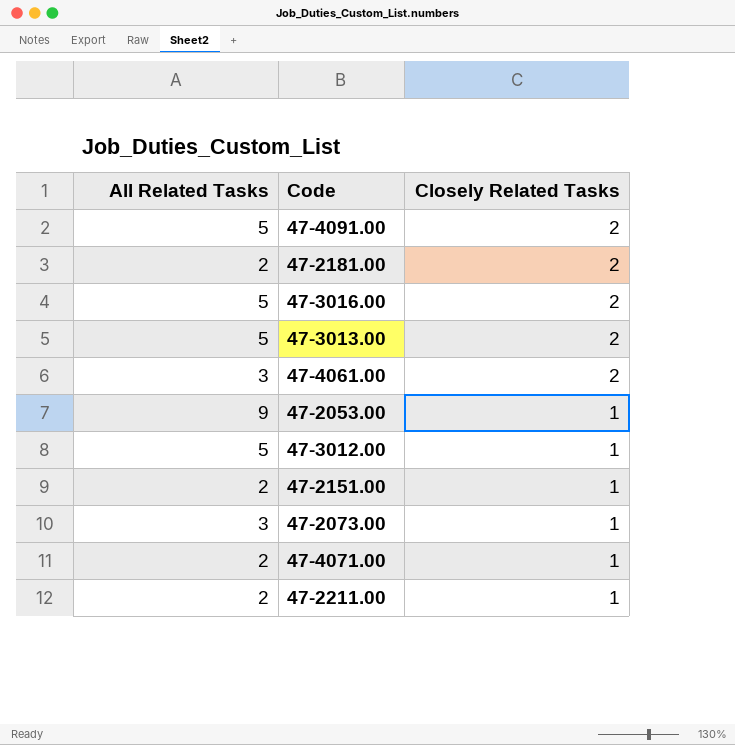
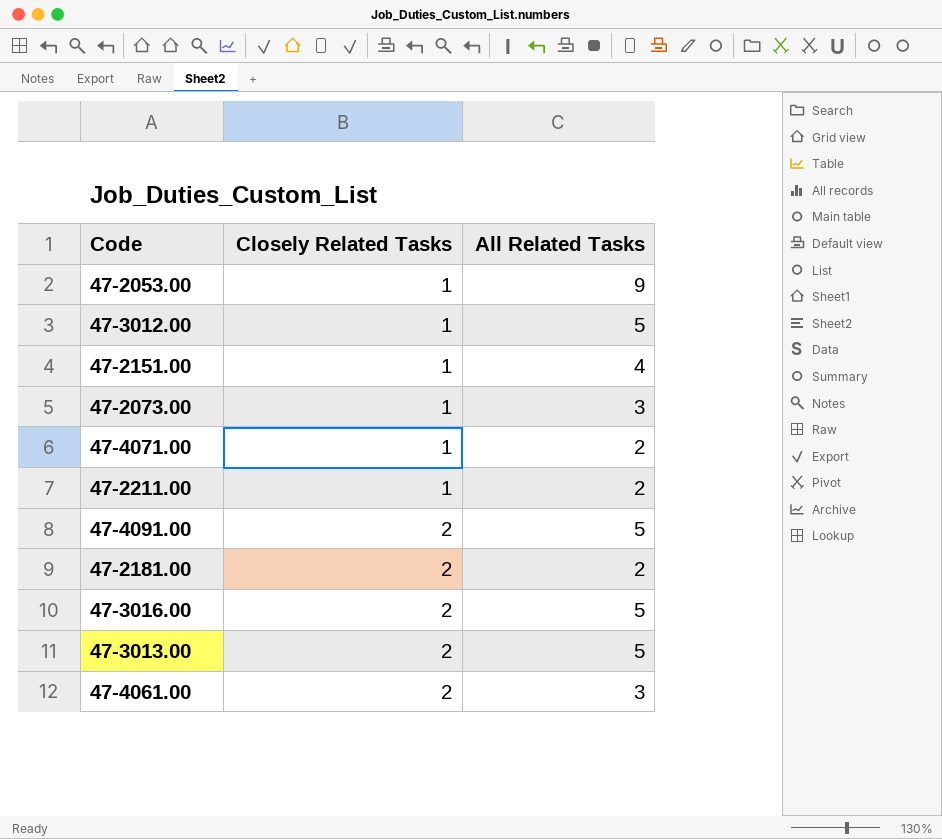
row order: Closely Related Tasks descending -> Closely Related Tasks ascending
column All Related Tasks | position: 1 -> 3
47-2151.00 | All Related Tasks: 2 -> 4

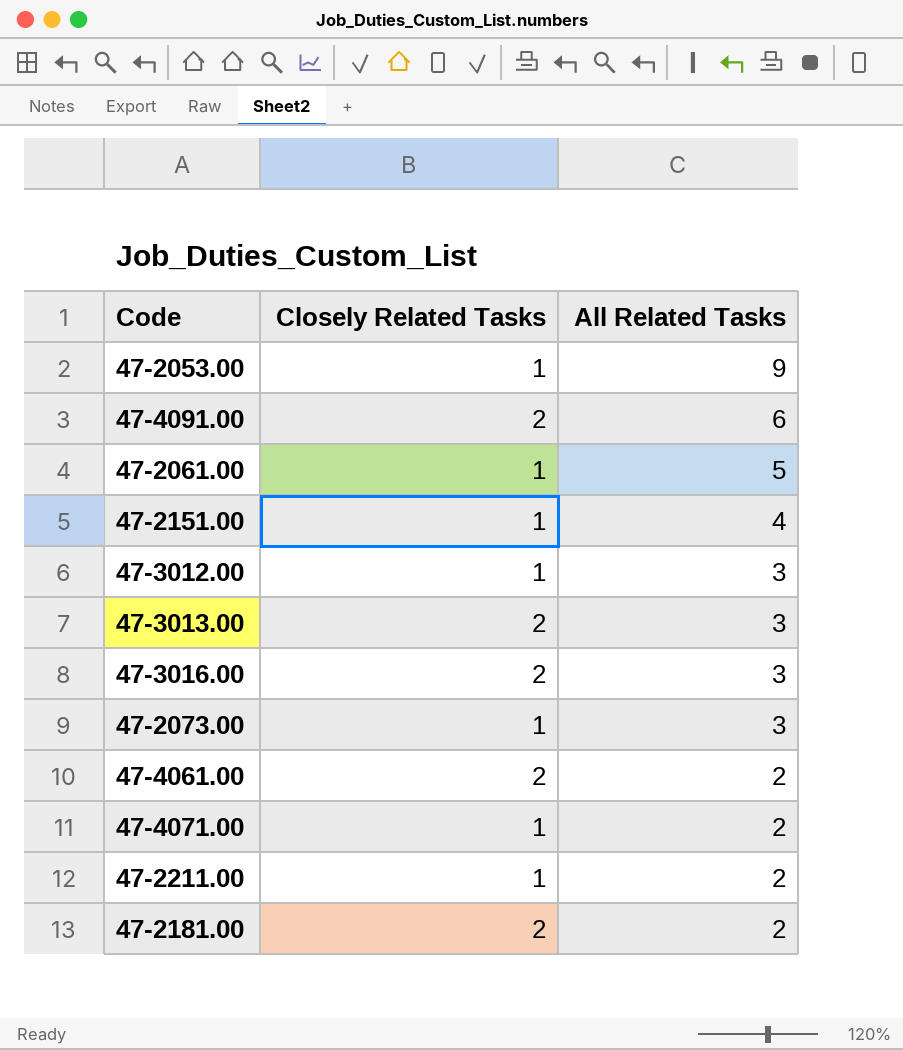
row order: Closely Related Tasks ascending -> All Related Tasks descending
47-4091.00 | All Related Tasks: 5 -> 6
row 47-2061.00: none -> 1 | 5
47-3012.00 | All Related Tasks: 5 -> 3
47-3013.00 | All Related Tasks: 5 -> 3
47-3016.00 | All Related Tasks: 5 -> 3
47-4061.00 | All Related Tasks: 3 -> 2

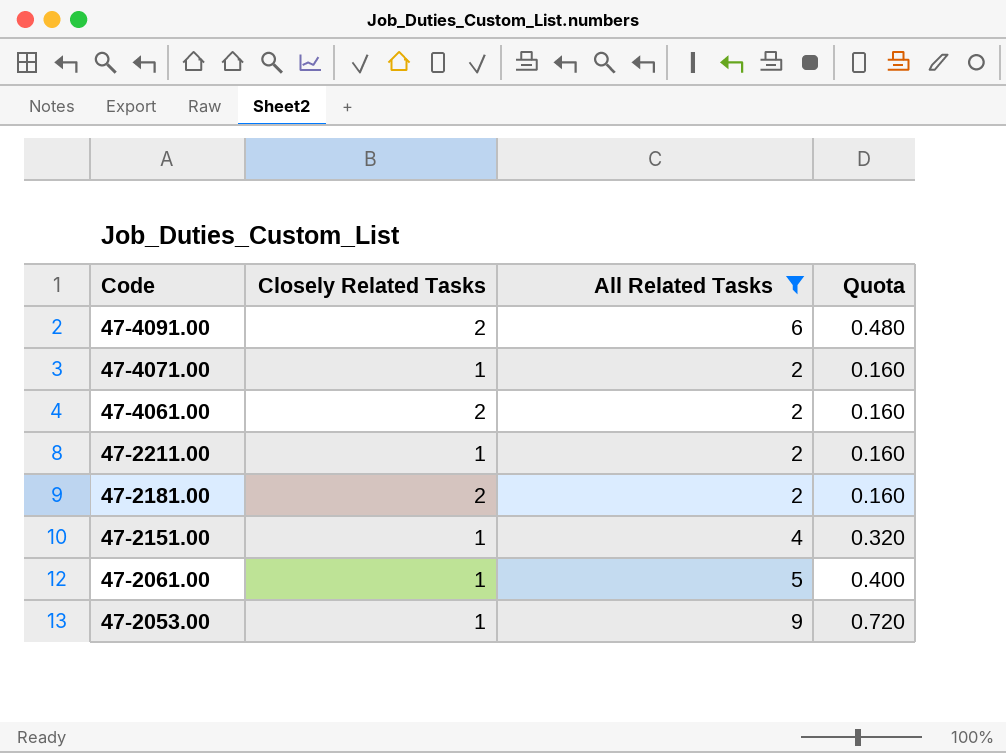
filter: none -> All Related Tasks != 3
row order: All Related Tasks descending -> Code descending
column Quota | formula: none -> [All Related Tasks] * 0.08

